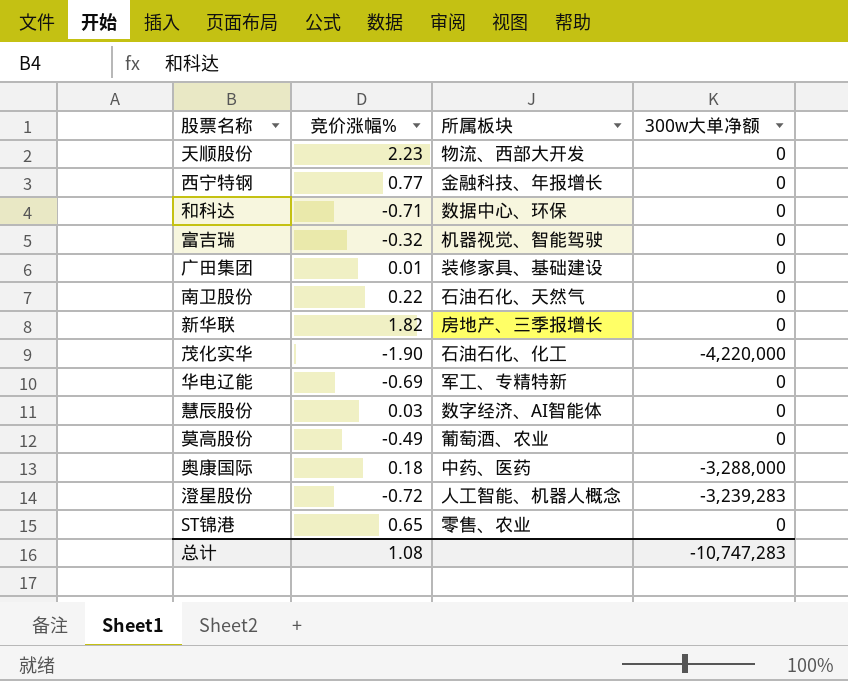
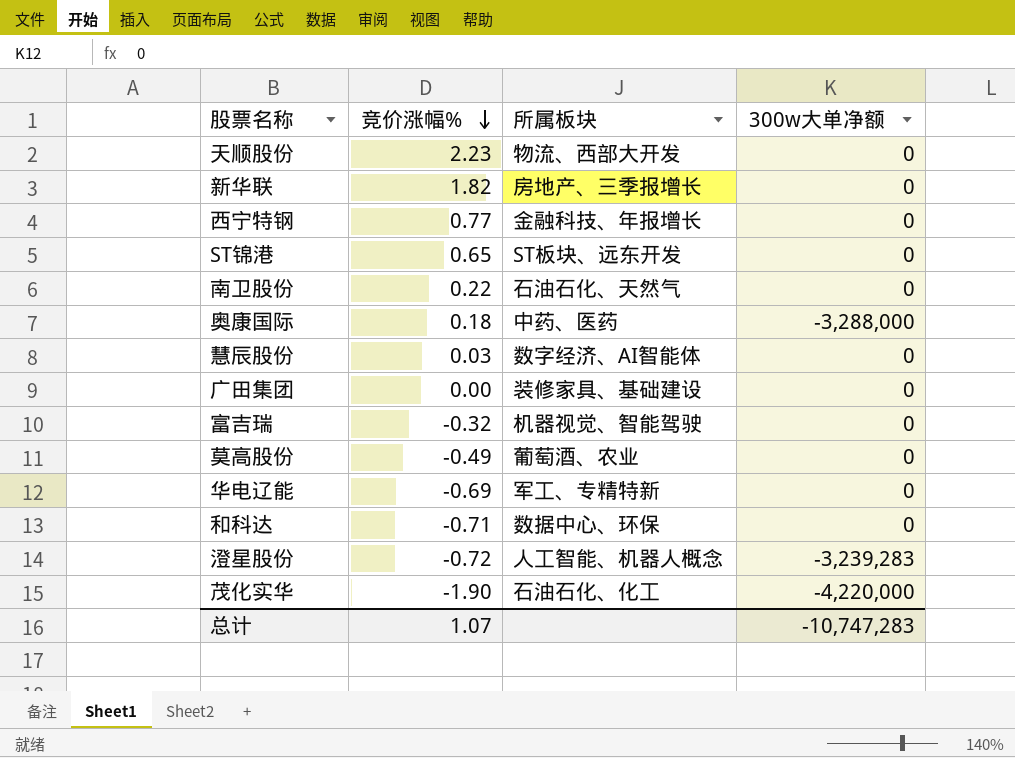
row order: none -> 竞价涨幅% descending
ST锦港 | 所属板块: 零售、农业 -> ST板块、远东开发
广田集团 | 竞价涨幅%: 0.01 -> 0.00
总计 | 竞价涨幅%: 1.08 -> 1.07

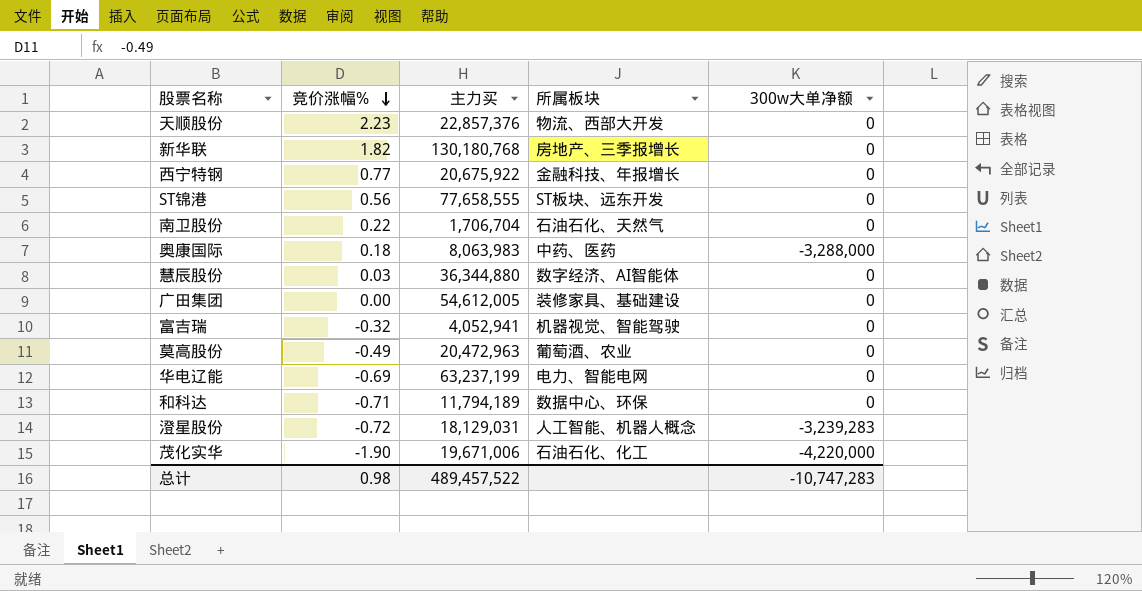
column 主力买 | position: none -> 3
ST锦港 | 竞价涨幅%: 0.65 -> 0.56
华电辽能 | 所属板块: 军工、专精特新 -> 电力、智能电网
总计 | 竞价涨幅%: 1.07 -> 0.98

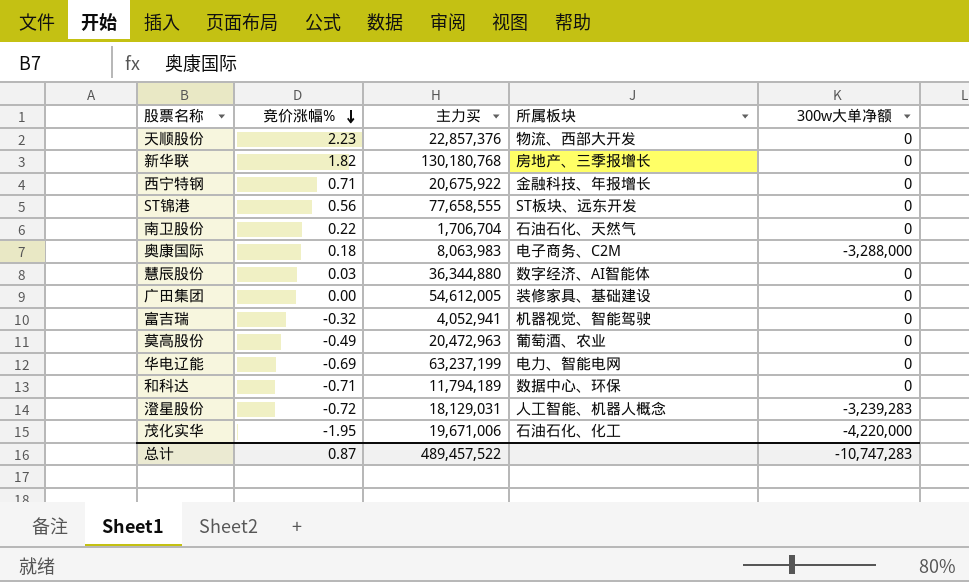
西宁特钢 | 竞价涨幅%: 0.77 -> 0.71
奥康国际 | 所属板块: 中药、医药 -> 电子商务、C2M
茂化实华 | 竞价涨幅%: -1.90 -> -1.95
总计 | 竞价涨幅%: 0.98 -> 0.87

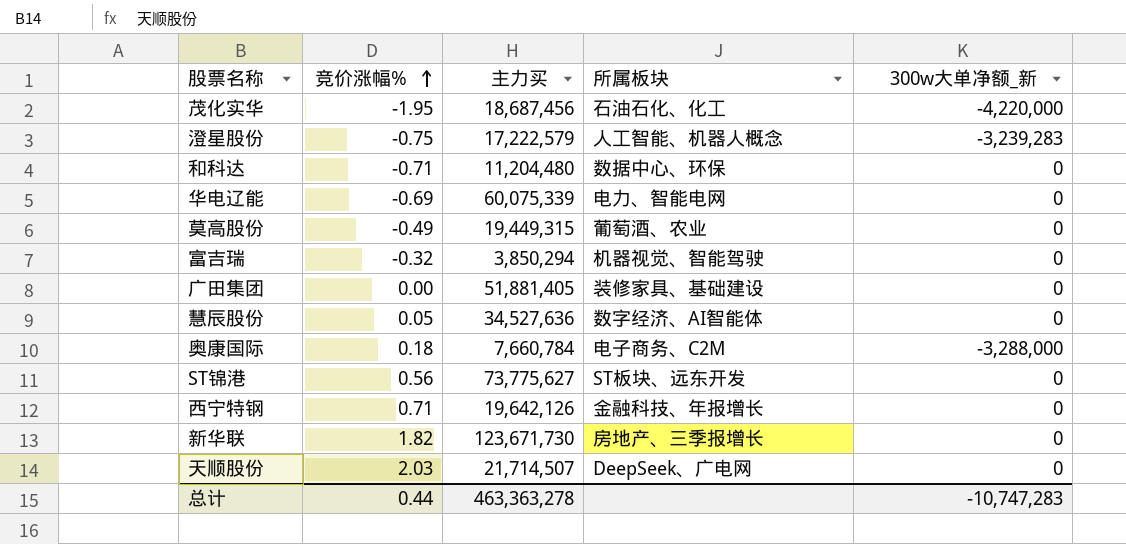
row order: 竞价涨幅% descending -> 竞价涨幅% ascending
column name: 300w大单净额 -> 300w大单净额_新
row 南卫股份: 0.22 | 1,706,704 | 石油石化、天然气 | 0 -> none
茂化实华 | 主力买: 19,671,006 -> 18,687,456
澄星股份 | 竞价涨幅%: -0.72 -> -0.75
澄星股份 | 主力买: 18,129,031 -> 17,222,579
和科达 | 主力买: 11,794,189 -> 11,204,480
华电辽能 | 主力买: 63,237,199 -> 60,075,339
莫高股份 | 主力买: 20,472,963 -> 19,449,315
富吉瑞 | 主力买: 4,052,941 -> 3,850,294
广田集团 | 主力买: 54,612,005 -> 51,881,405
慧辰股份 | 竞价涨幅%: 0.03 -> 0.05
慧辰股份 | 主力买: 36,344,880 -> 34,527,636
奥康国际 | 主力买: 8,063,983 -> 7,660,784
ST锦港 | 主力买: 77,658,555 -> 73,775,627
西宁特钢 | 主力买: 20,675,922 -> 19,642,126
新华联 | 主力买: 130,180,768 -> 123,671,730
天顺股份 | 竞价涨幅%: 2.23 -> 2.03
天顺股份 | 主力买: 22,857,376 -> 21,714,507
天顺股份 | 所属板块: 物流、西部大开发 -> DeepSeek、广电网
总计 | 竞价涨幅%: 0.87 -> 0.44
总计 | 主力买: 489,457,522 -> 463,363,278

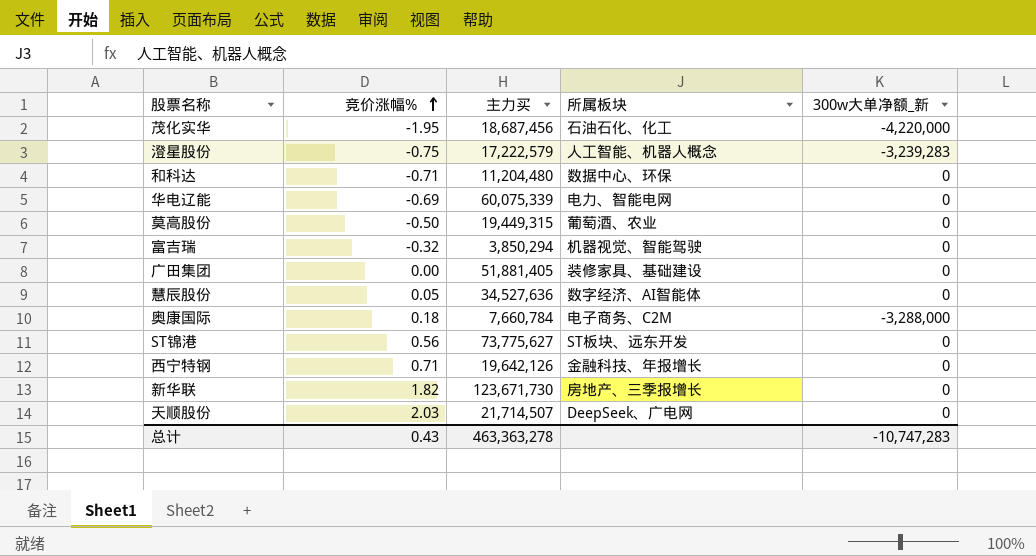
莫高股份 | 竞价涨幅%: -0.49 -> -0.50
总计 | 竞价涨幅%: 0.44 -> 0.43

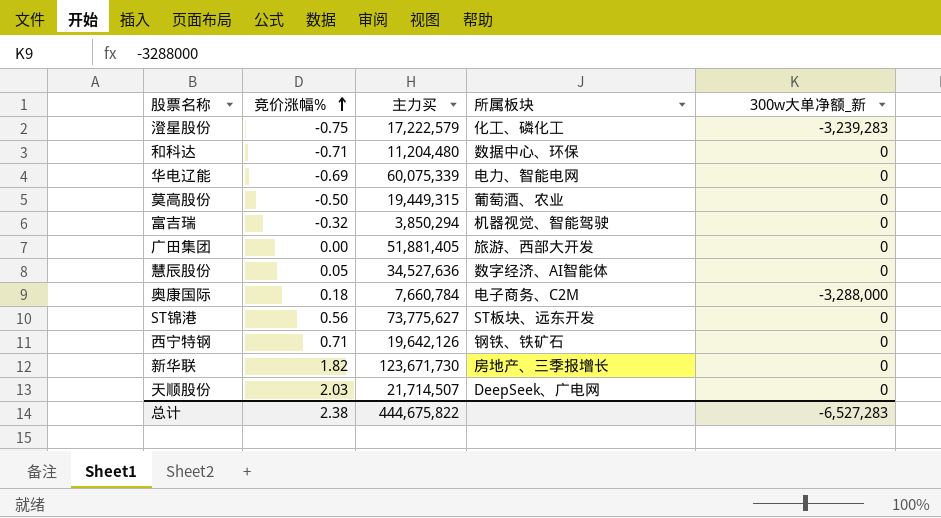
row 茂化实华: -1.95 | 18,687,456 | 石油石化、化工 | -4,220,000 -> none
澄星股份 | 所属板块: 人工智能、机器人概念 -> 化工、磷化工
广田集团 | 所属板块: 装修家具、基础建设 -> 旅游、西部大开发
西宁特钢 | 所属板块: 金融科技、年报增长 -> 钢铁、铁矿石
总计 | 竞价涨幅%: 0.43 -> 2.38
总计 | 主力买: 463,363,278 -> 444,675,822
总计 | 300w大单净额_新: -10,747,283 -> -6,527,283

